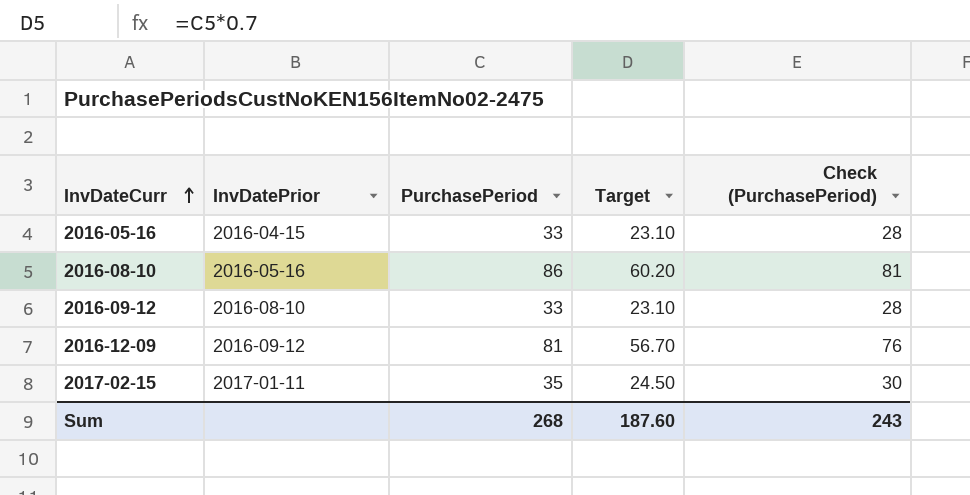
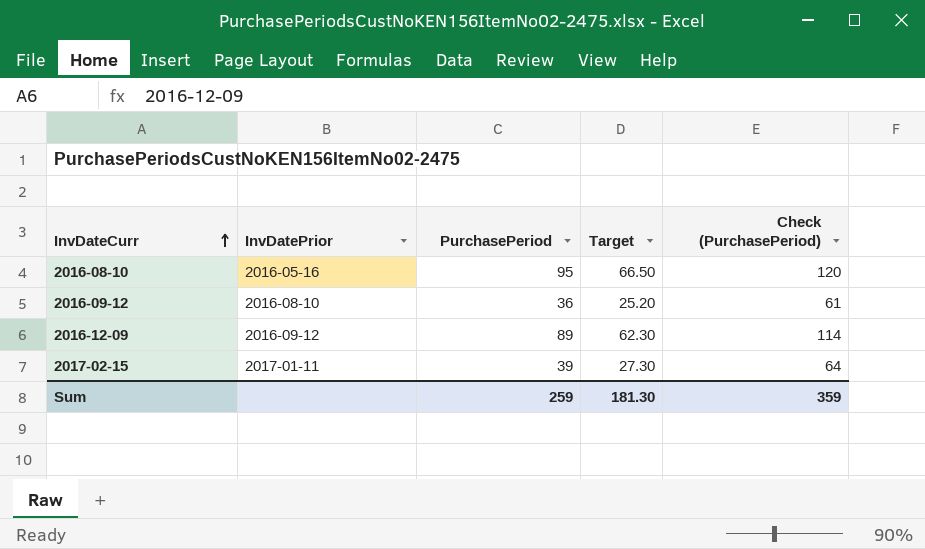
column Check (PurchasePeriod) | formula: [PurchasePeriod] - 5 -> [PurchasePeriod] + 25
row 2016-05-16: 2016-04-15 | 33 | 23.10 | 28 -> none
2016-08-10 | PurchasePeriod: 86 -> 95
2016-08-10 | Target: 60.20 -> 66.50
2016-09-12 | PurchasePeriod: 33 -> 36
2016-09-12 | Target: 23.10 -> 25.20
2016-12-09 | PurchasePeriod: 81 -> 89
2016-12-09 | Target: 56.70 -> 62.30
2017-02-15 | PurchasePeriod: 35 -> 39
2017-02-15 | Target: 24.50 -> 27.30
Sum | PurchasePeriod: 268 -> 259
Sum | Target: 187.60 -> 181.30
Sum | Check (PurchasePeriod): 243 -> 359

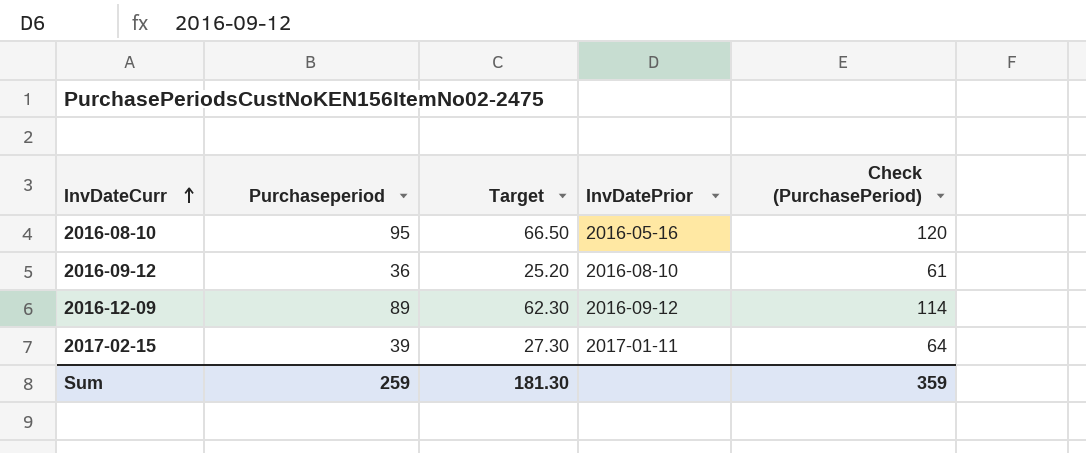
column name: PurchasePeriod -> Purchaseperiod
column InvDatePrior | position: 2 -> 4

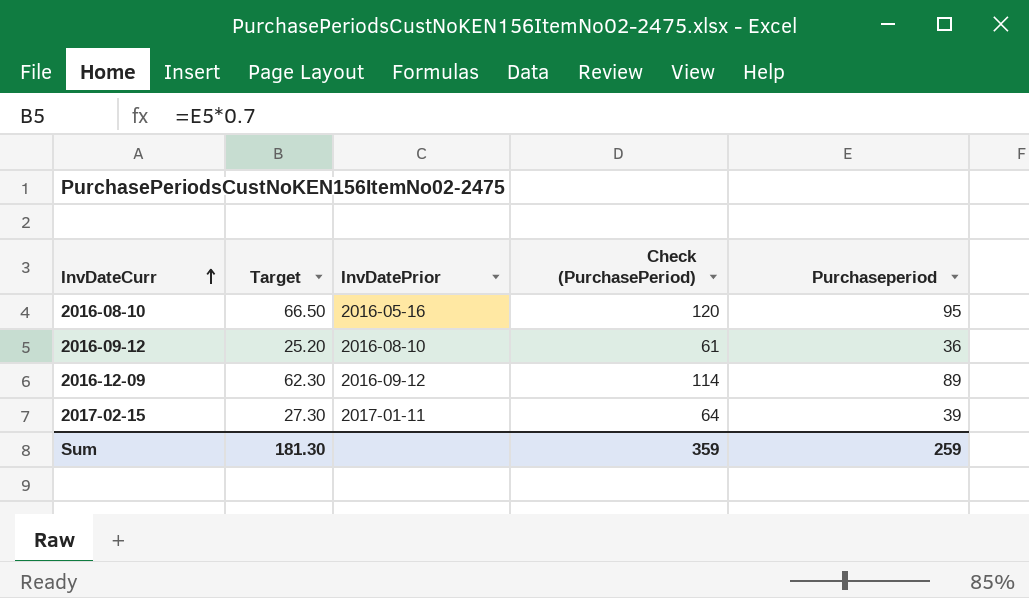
column Purchaseperiod | position: 2 -> 5

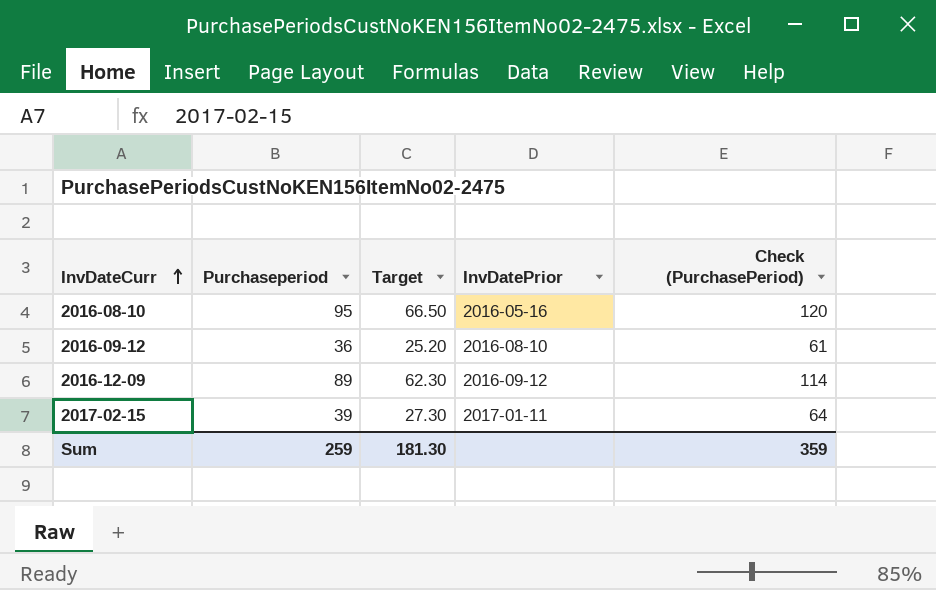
column Purchaseperiod | position: 5 -> 2

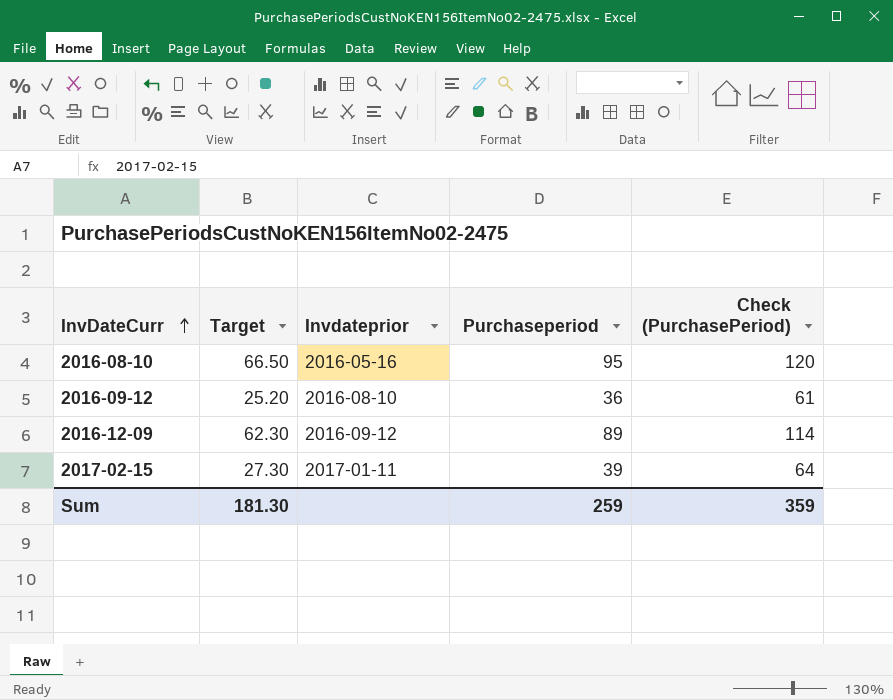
column name: InvDatePrior -> Invdateprior
column Purchaseperiod | position: 2 -> 4

